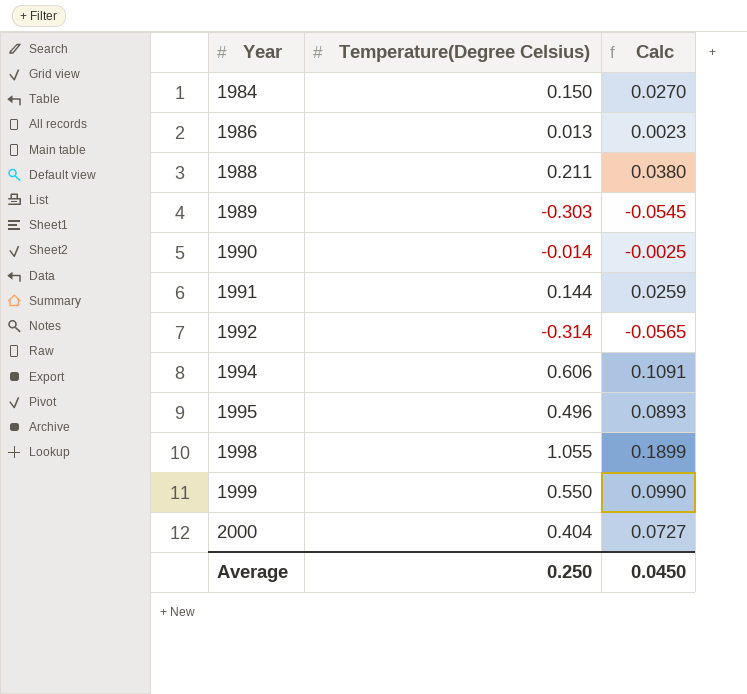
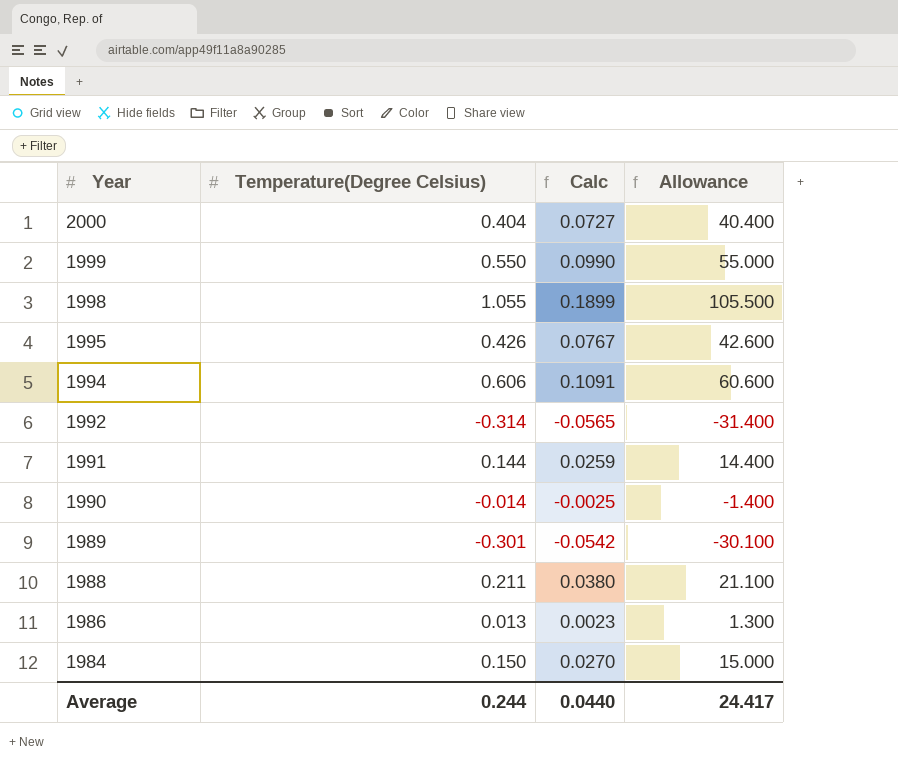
row order: Year ascending -> Year descending
column Allowance | formula: none -> [Temperature(Degree Celsius)] * 100
1995 | Temperature(Degree Celsius): 0.496 -> 0.426
1995 | Calc: 0.0893 -> 0.0767
1989 | Temperature(Degree Celsius): -0.303 -> -0.301
1989 | Calc: -0.0545 -> -0.0542
Average | Temperature(Degree Celsius): 0.250 -> 0.244
Average | Calc: 0.0450 -> 0.0440

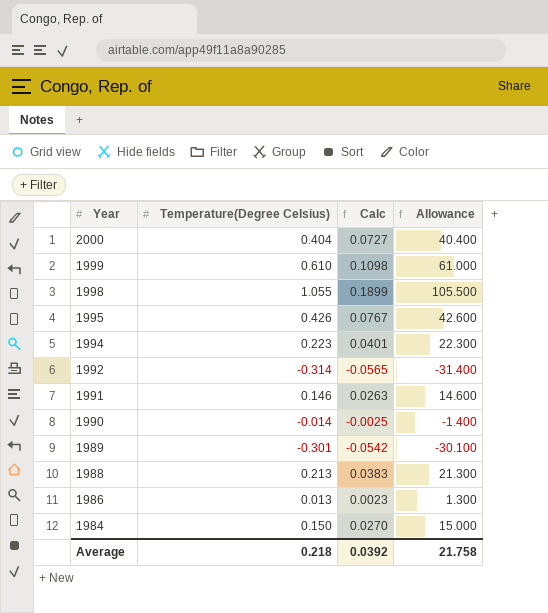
1999 | Temperature(Degree Celsius): 0.550 -> 0.610
1999 | Calc: 0.0990 -> 0.1098
1999 | Allowance: 55.000 -> 61.000
1994 | Temperature(Degree Celsius): 0.606 -> 0.223
1994 | Calc: 0.1091 -> 0.0401
1994 | Allowance: 60.600 -> 22.300
1991 | Temperature(Degree Celsius): 0.144 -> 0.146
1991 | Calc: 0.0259 -> 0.0263
1991 | Allowance: 14.400 -> 14.600
1988 | Temperature(Degree Celsius): 0.211 -> 0.213
1988 | Calc: 0.0380 -> 0.0383
1988 | Allowance: 21.100 -> 21.300
Average | Temperature(Degree Celsius): 0.244 -> 0.218
Average | Calc: 0.0440 -> 0.0392
Average | Allowance: 24.417 -> 21.758

